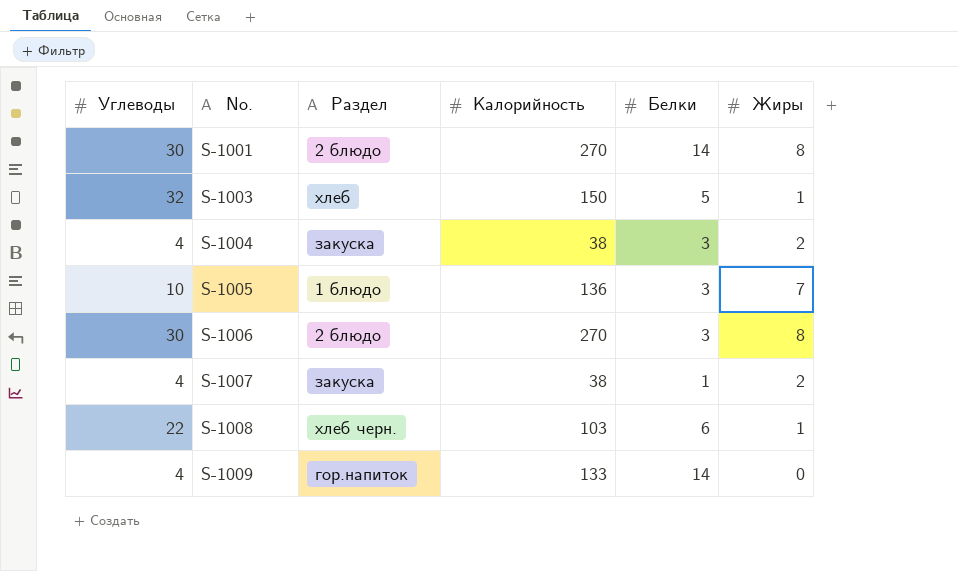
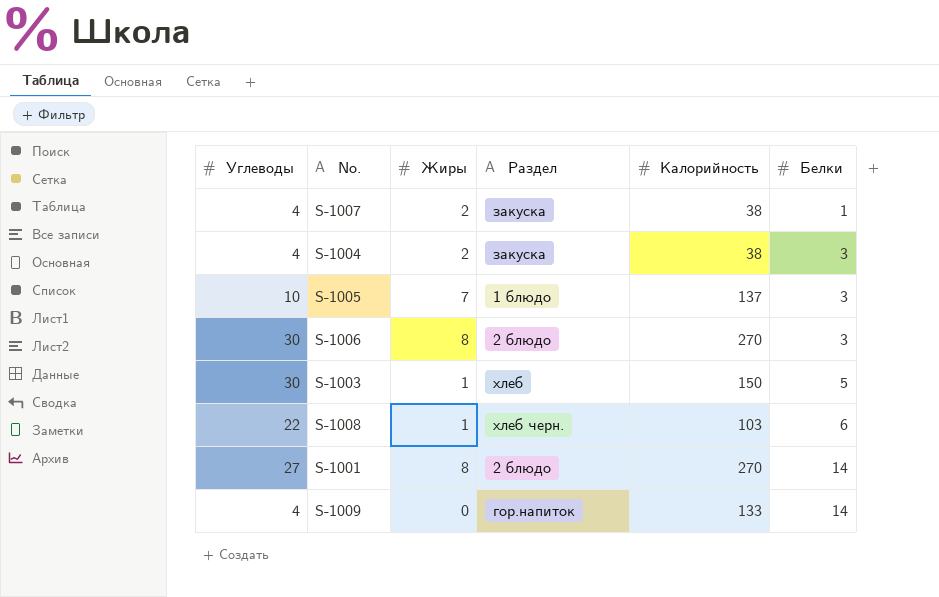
row order: No. ascending -> Белки ascending
column Жиры | position: 6 -> 3
S-1005 | Калорийность: 136 -> 137
S-1003 | Углеводы: 32 -> 30
S-1001 | Углеводы: 30 -> 27

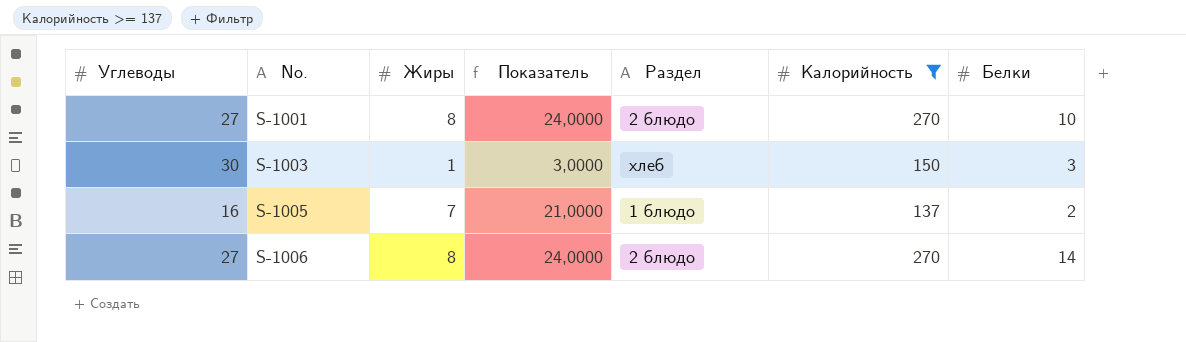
filter: none -> Калорийность >= 137
row order: Белки ascending -> No. ascending
column Показатель | formula: none -> [Жиры] * 3
S-1001 | Белки: 14 -> 10
S-1003 | Белки: 5 -> 3
S-1005 | Углеводы: 10 -> 16
S-1005 | Белки: 3 -> 2
S-1006 | Углеводы: 30 -> 27
S-1006 | Белки: 3 -> 14

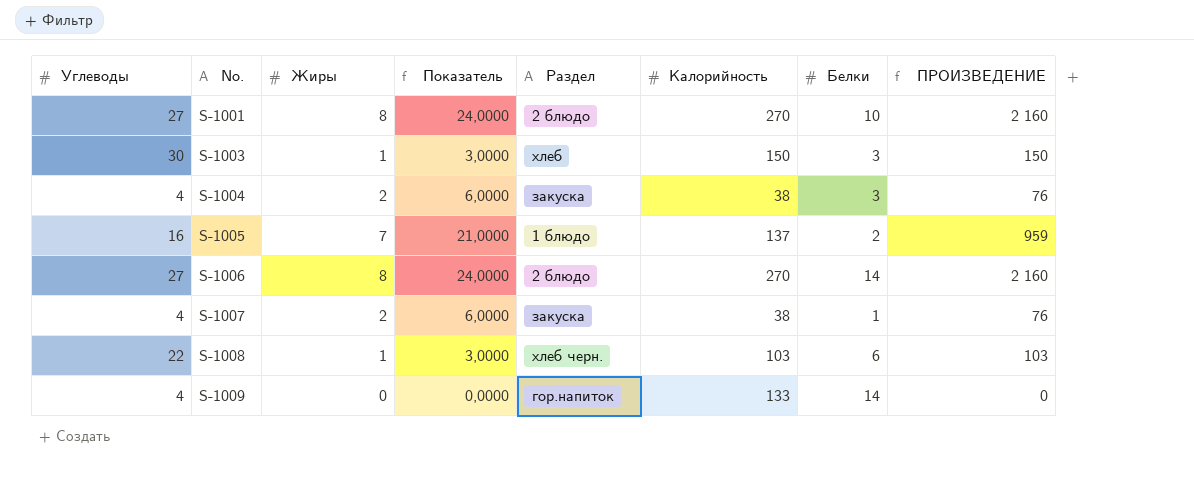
filter: Калорийность >= 137 -> none
column ПРОИЗВЕДЕНИЕ | formula: none -> [Жиры] * [Калорийность]

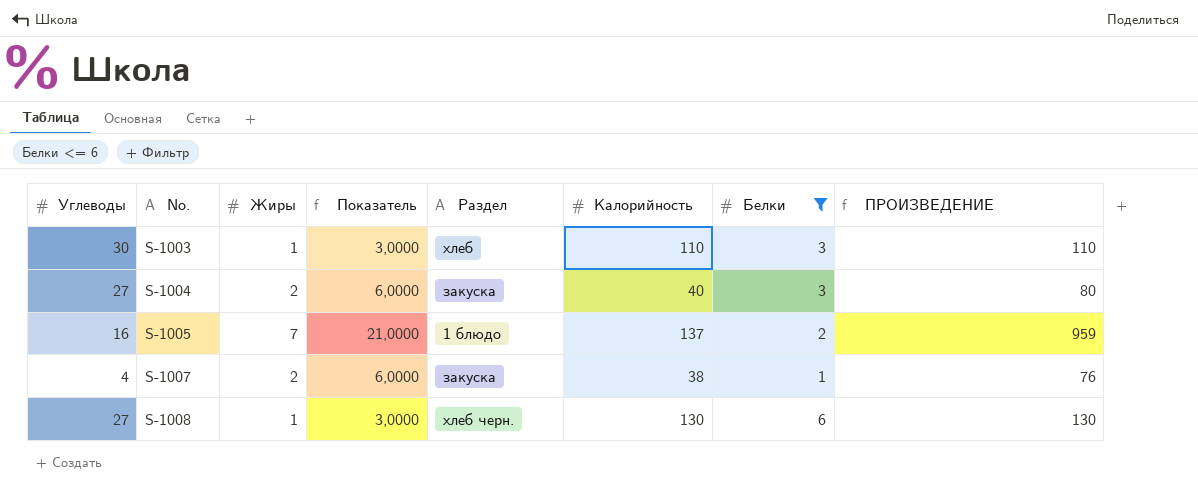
filter: none -> Белки <= 6
S-1003 | Калорийность: 150 -> 110
S-1003 | ПРОИЗВЕДЕНИЕ: 150 -> 110
S-1004 | Углеводы: 4 -> 27
S-1004 | Калорийность: 38 -> 40
S-1004 | ПРОИЗВЕДЕНИЕ: 76 -> 80
S-1008 | Углеводы: 22 -> 27
S-1008 | Калорийность: 103 -> 130
S-1008 | ПРОИЗВЕДЕНИЕ: 103 -> 130

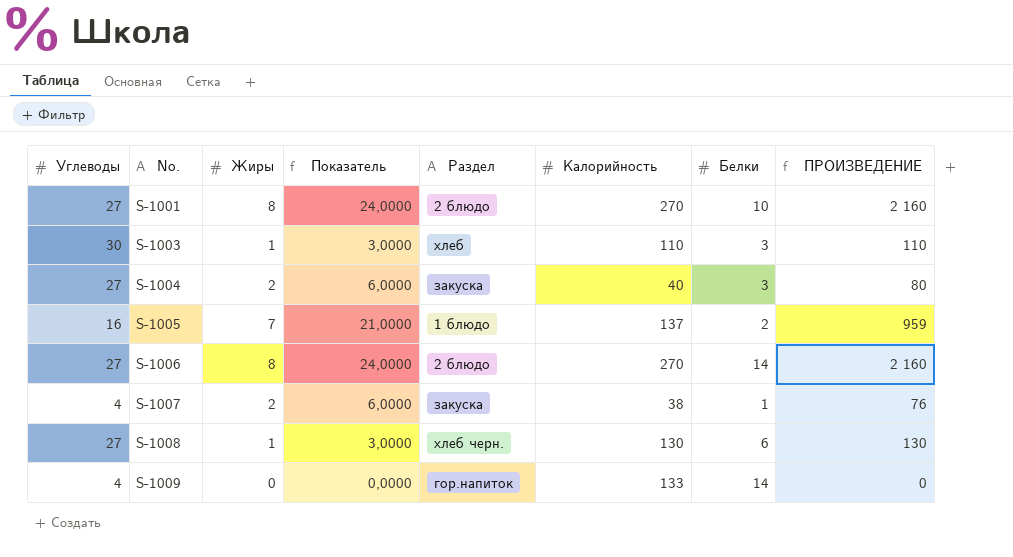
filter: Белки <= 6 -> none

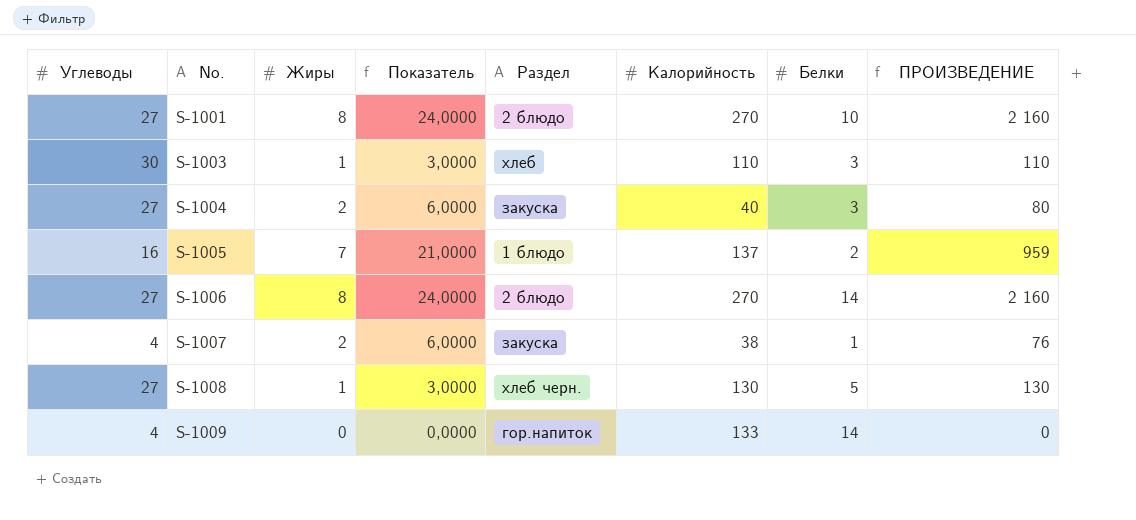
S-1008 | Белки: 6 -> 5

